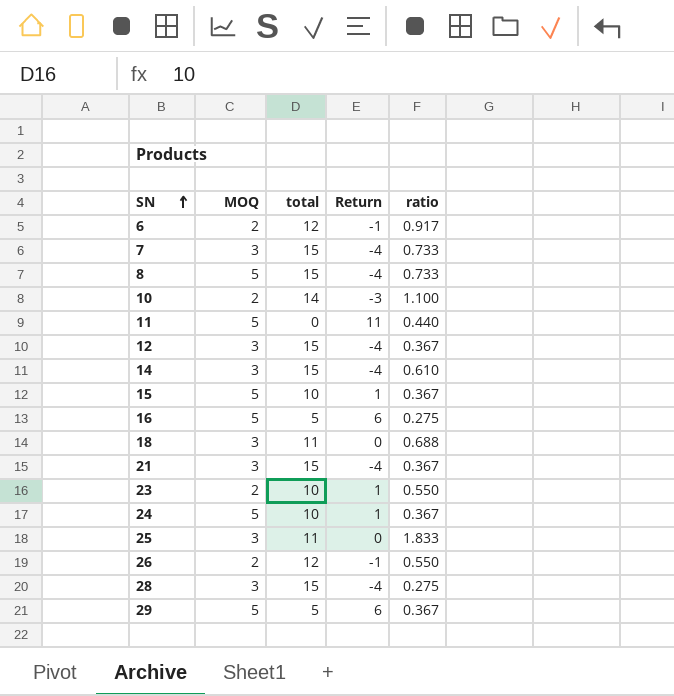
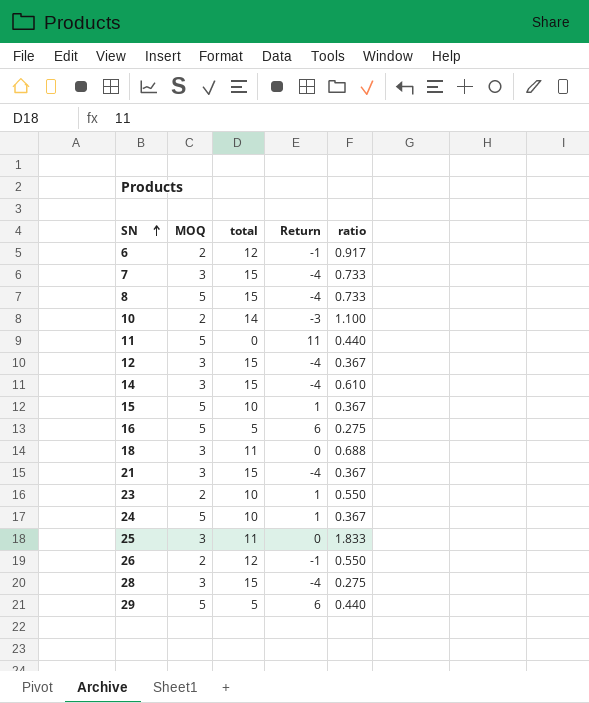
29 | ratio: 0.367 -> 0.440

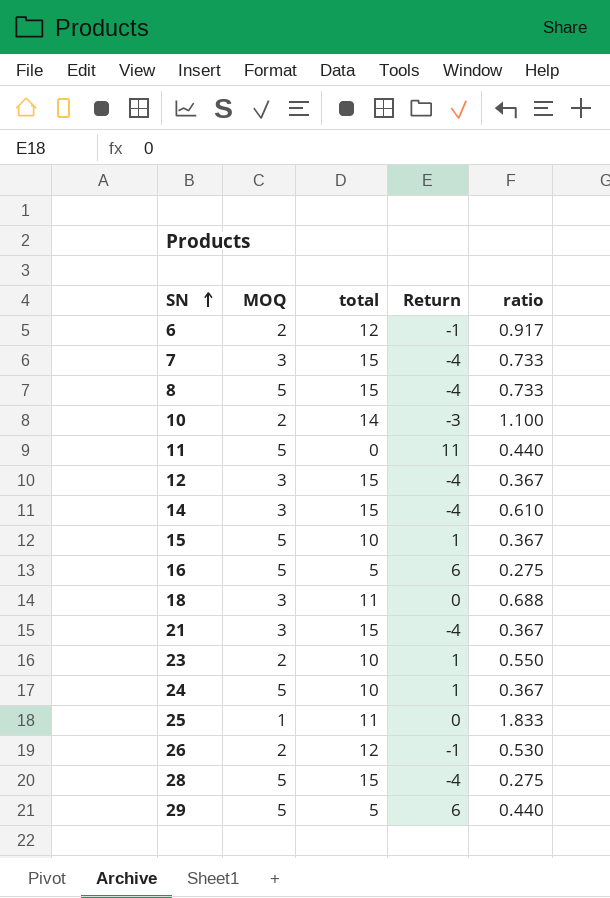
25 | MOQ: 3 -> 1
26 | ratio: 0.550 -> 0.530
28 | MOQ: 3 -> 5

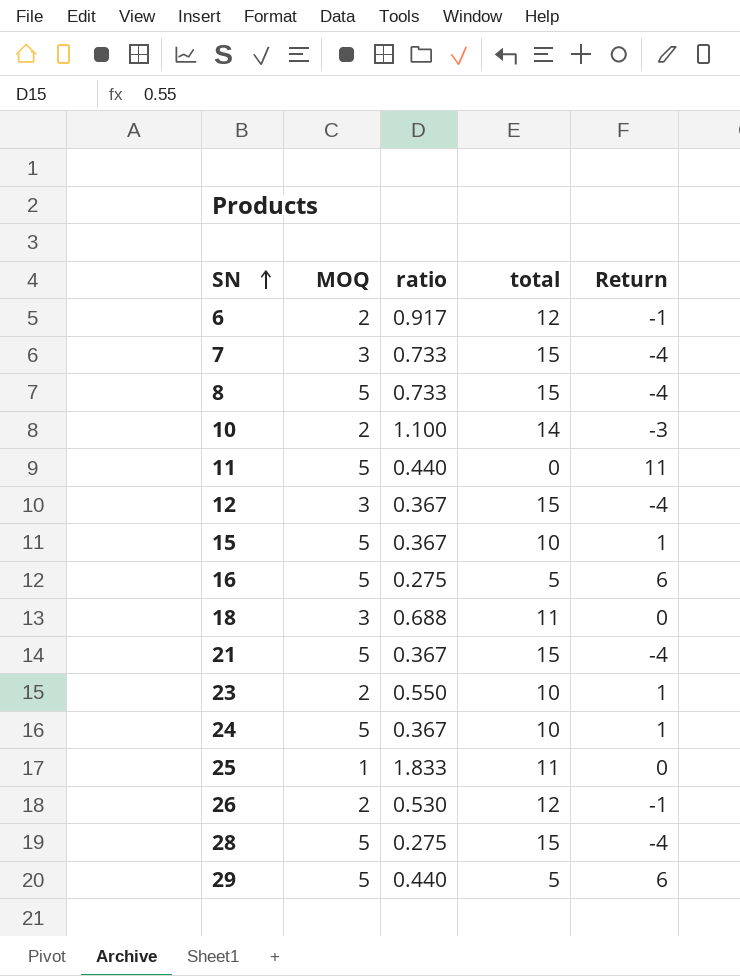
column ratio | position: 5 -> 3
row 14: 3 | 15 | -4 | 0.610 -> none
21 | MOQ: 3 -> 5

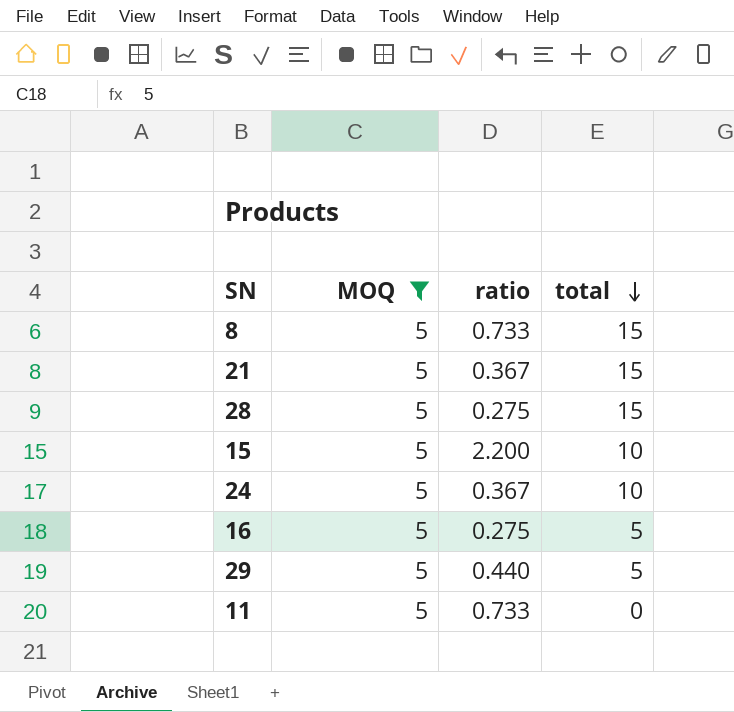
filter: none -> MOQ = 5
row order: SN ascending -> total descending
column Return | position: 5 -> none
15 | ratio: 0.367 -> 2.200
11 | ratio: 0.440 -> 0.733

